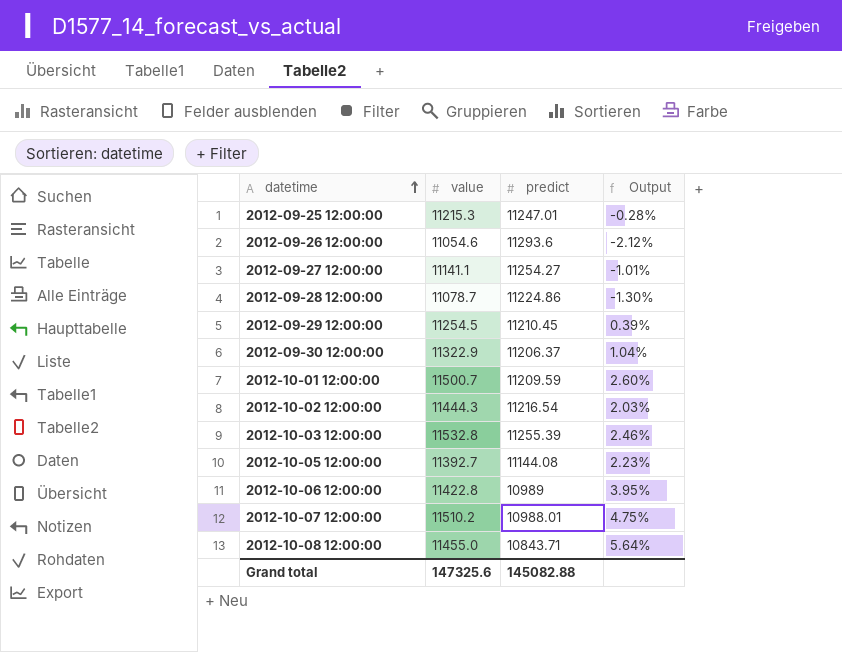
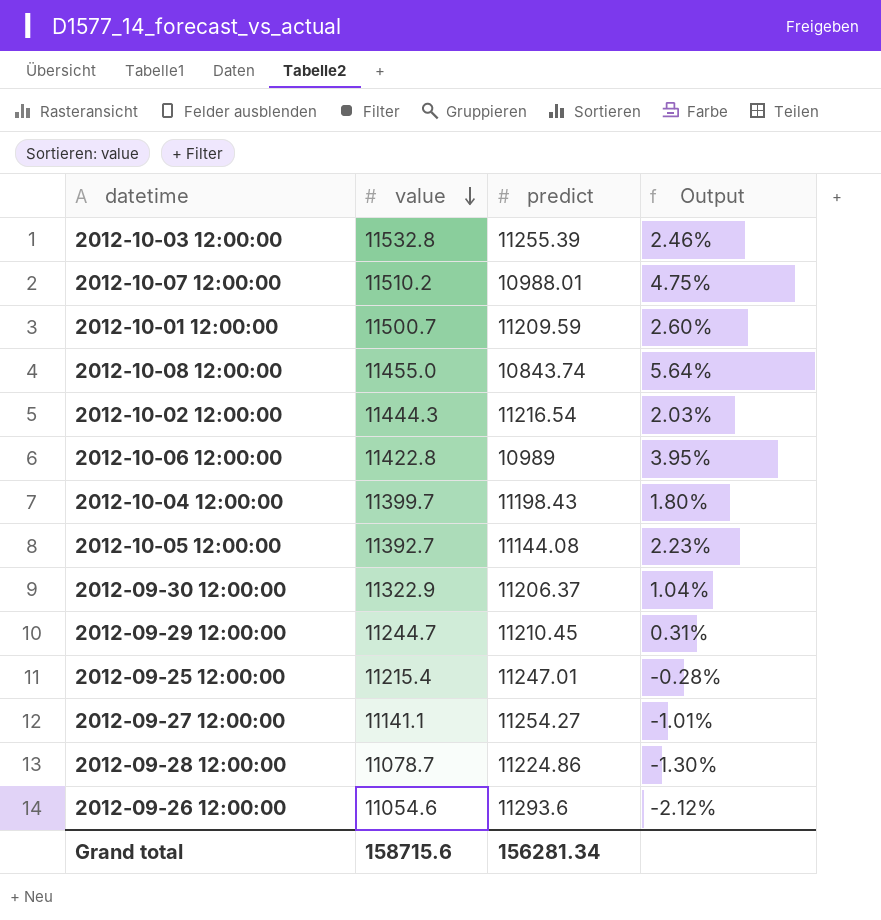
row order: datetime ascending -> value descending
2012-10-08 12:00:00 | predict: 10843.71 -> 10843.74
row 2012-10-04 12:00:00: none -> 11399.7 | 11198.43 | 1.80%
2012-09-29 12:00:00 | value: 11254.5 -> 11244.7
2012-09-29 12:00:00 | Output: 0.39% -> 0.31%
2012-09-25 12:00:00 | value: 11215.3 -> 11215.4
Grand total | value: 147325.6 -> 158715.6
Grand total | predict: 145082.88 -> 156281.34

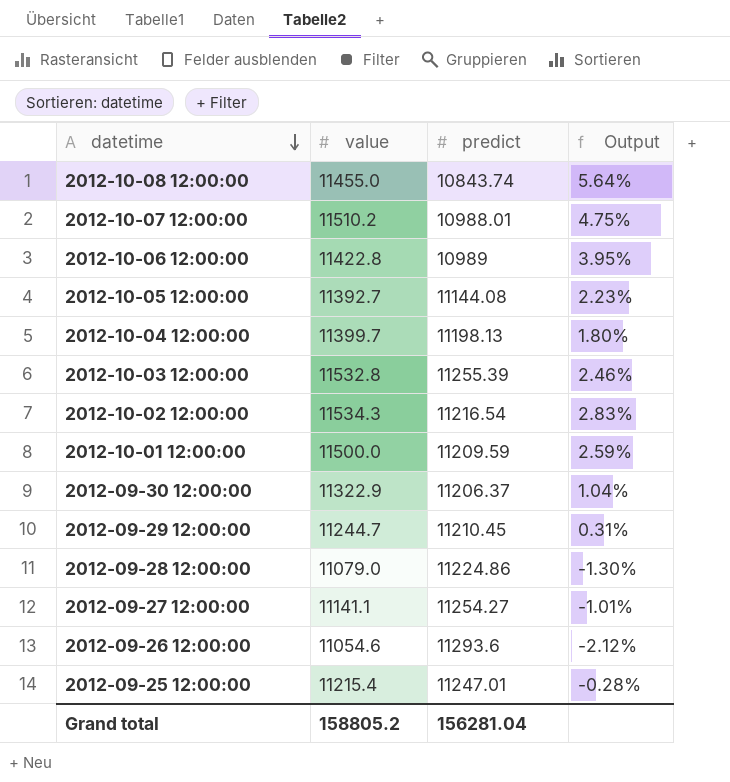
row order: value descending -> datetime descending
2012-10-04 12:00:00 | predict: 11198.43 -> 11198.13
2012-10-02 12:00:00 | value: 11444.3 -> 11534.3
2012-10-02 12:00:00 | Output: 2.03% -> 2.83%
2012-10-01 12:00:00 | value: 11500.7 -> 11500.0
2012-10-01 12:00:00 | Output: 2.60% -> 2.59%
2012-09-28 12:00:00 | value: 11078.7 -> 11079.0
Grand total | value: 158715.6 -> 158805.2
Grand total | predict: 156281.34 -> 156281.04

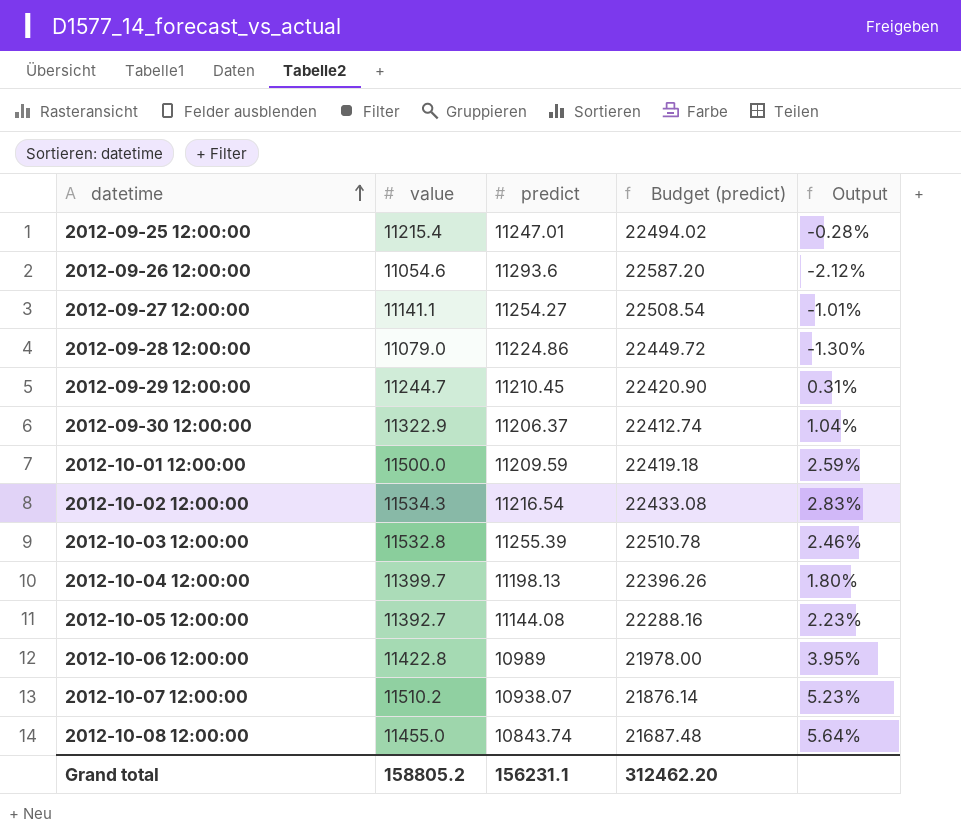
row order: datetime descending -> datetime ascending
column Budget (predict) | formula: none -> [predict] * 2
2012-10-07 12:00:00 | predict: 10988.01 -> 10938.07
2012-10-07 12:00:00 | Output: 4.75% -> 5.23%
Grand total | predict: 156281.04 -> 156231.1

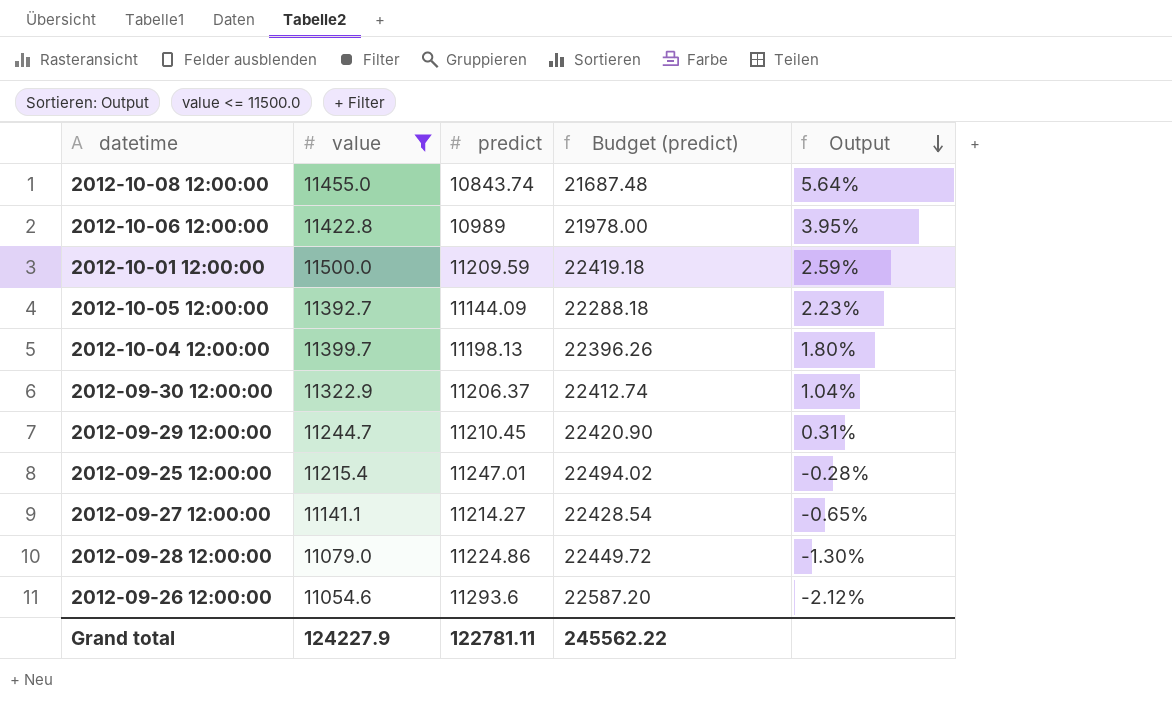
filter: none -> value <= 11500.0
row order: datetime ascending -> Output descending
2012-10-05 12:00:00 | predict: 11144.08 -> 11144.09
2012-10-05 12:00:00 | Budget (predict): 22288.16 -> 22288.18
2012-09-27 12:00:00 | predict: 11254.27 -> 11214.27
2012-09-27 12:00:00 | Budget (predict): 22508.54 -> 22428.54
2012-09-27 12:00:00 | Output: -1.01% -> -0.65%
Grand total | value: 158805.2 -> 124227.9
Grand total | predict: 156231.1 -> 122781.11
Grand total | Budget (predict): 312462.20 -> 245562.22

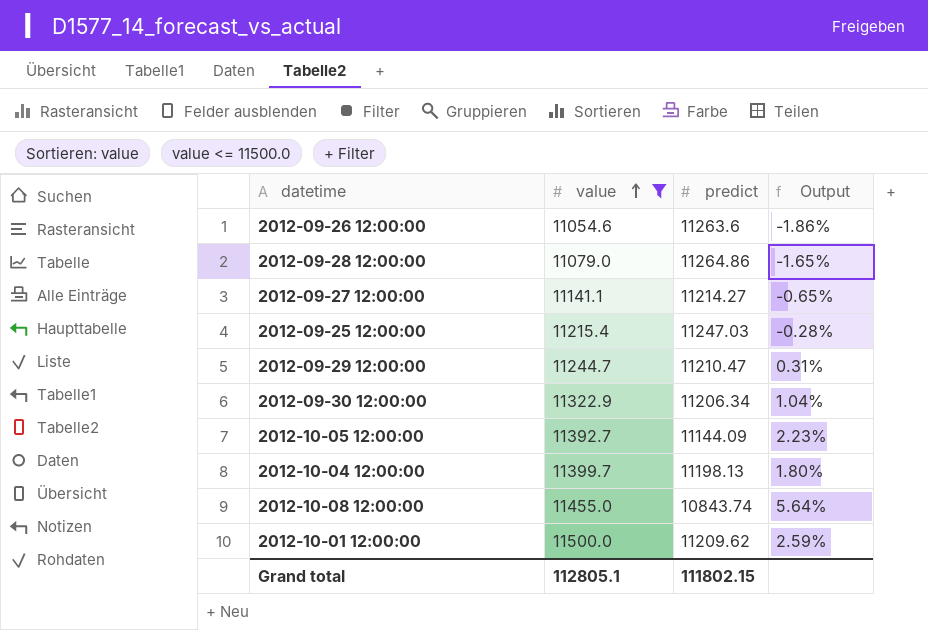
row order: Output descending -> value ascending
column Budget (predict) | formula: [predict] * 2 -> none
row 2012-10-06 12:00:00: 11422.8 | 10989 | 21978.00 | 3.95% -> none
2012-09-26 12:00:00 | predict: 11293.6 -> 11263.6
2012-09-26 12:00:00 | Output: -2.12% -> -1.86%
2012-09-28 12:00:00 | predict: 11224.86 -> 11264.86
2012-09-28 12:00:00 | Output: -1.30% -> -1.65%
2012-09-25 12:00:00 | predict: 11247.01 -> 11247.03
2012-09-29 12:00:00 | predict: 11210.45 -> 11210.47
2012-09-30 12:00:00 | predict: 11206.37 -> 11206.34
2012-10-01 12:00:00 | predict: 11209.59 -> 11209.62
Grand total | value: 124227.9 -> 112805.1
Grand total | predict: 122781.11 -> 111802.15

